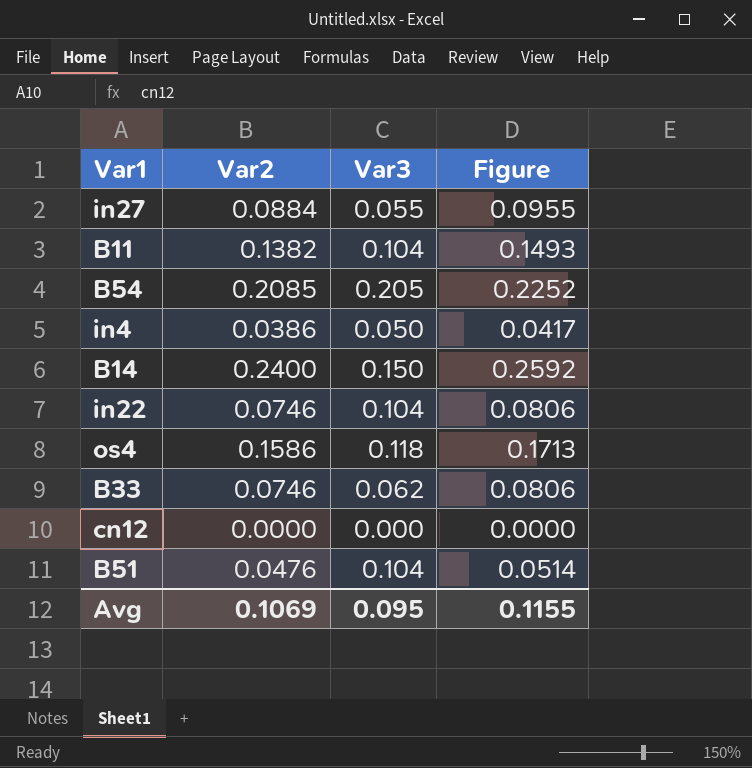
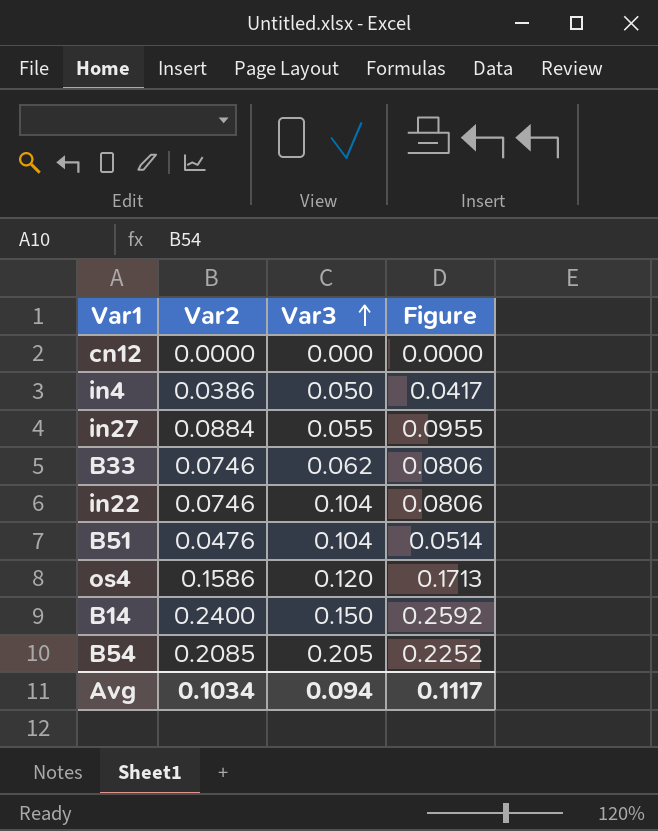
row order: none -> Var3 ascending
row B11: 0.1382 | 0.104 | 0.1493 -> none
os4 | Var3: 0.118 -> 0.120
Avg | Var2: 0.1069 -> 0.1034
Avg | Var3: 0.095 -> 0.094
Avg | Figure: 0.1155 -> 0.1117

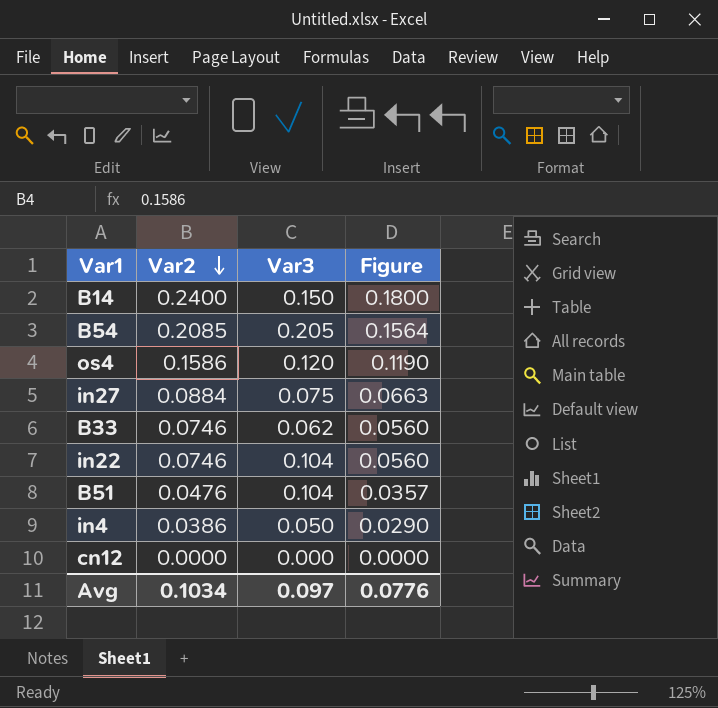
row order: Var3 ascending -> Var2 descending
column Figure | formula: [Var2] * 1.08 -> [Var2] * 0.75
in27 | Var3: 0.055 -> 0.075
Avg | Var3: 0.094 -> 0.097
Avg | Figure: 0.1117 -> 0.0776

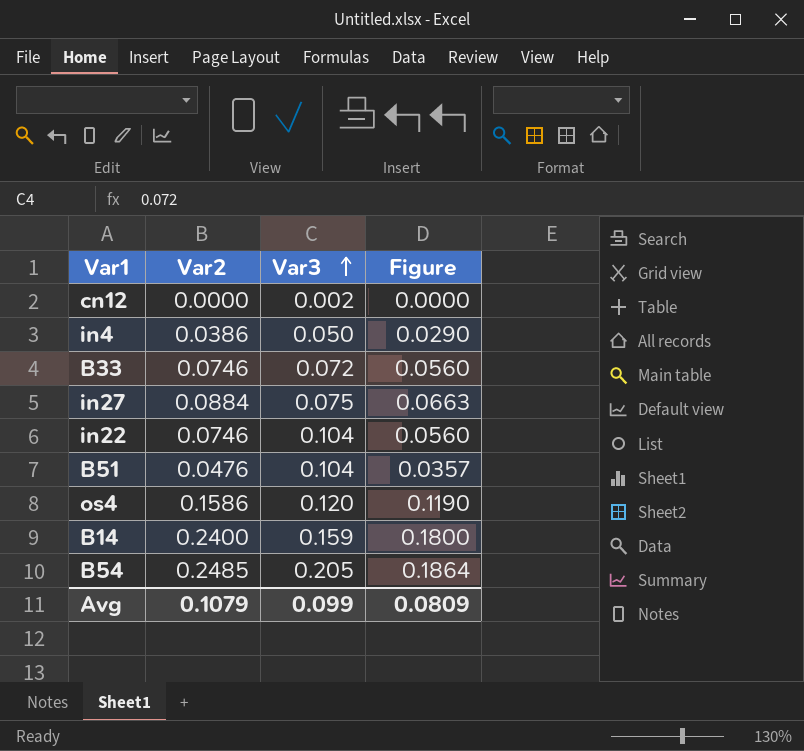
row order: Var2 descending -> Var3 ascending
cn12 | Var3: 0.000 -> 0.002
B33 | Var3: 0.062 -> 0.072
B14 | Var3: 0.150 -> 0.159
B54 | Var2: 0.2085 -> 0.2485
B54 | Figure: 0.1564 -> 0.1864
Avg | Var2: 0.1034 -> 0.1079
Avg | Var3: 0.097 -> 0.099
Avg | Figure: 0.0776 -> 0.0809

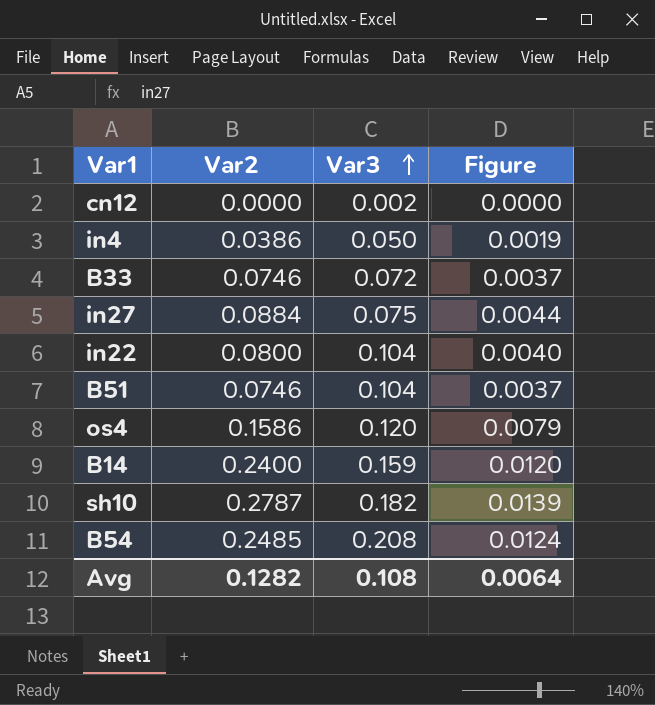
column Figure | formula: [Var2] * 0.75 -> [Var2] * 0.05
in22 | Var2: 0.0746 -> 0.0800
B51 | Var2: 0.0476 -> 0.0746
row sh10: none -> 0.2787 | 0.182 | 0.0139
B54 | Var3: 0.205 -> 0.208
Avg | Var2: 0.1079 -> 0.1282
Avg | Var3: 0.099 -> 0.108
Avg | Figure: 0.0809 -> 0.0064

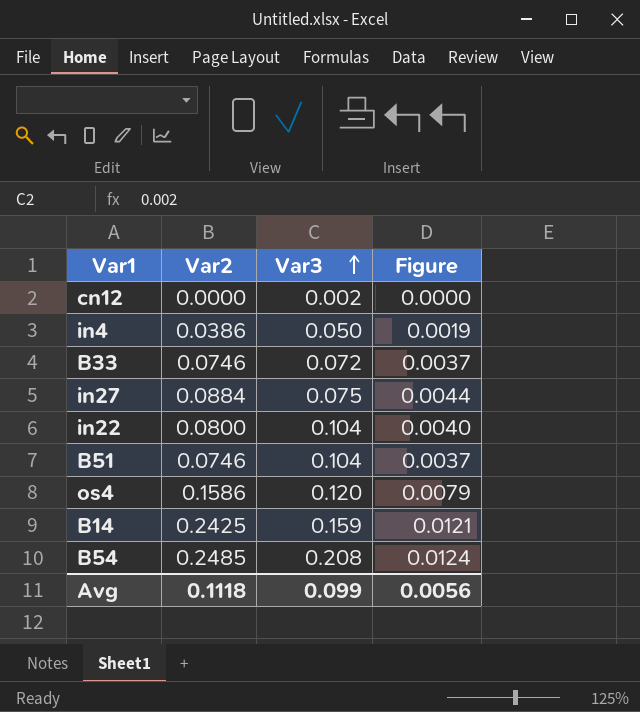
row sh10: 0.2787 | 0.182 | 0.0139 -> none
B14 | Var2: 0.2400 -> 0.2425
B14 | Figure: 0.0120 -> 0.0121
Avg | Var2: 0.1282 -> 0.1118
Avg | Var3: 0.108 -> 0.099
Avg | Figure: 0.0064 -> 0.0056

